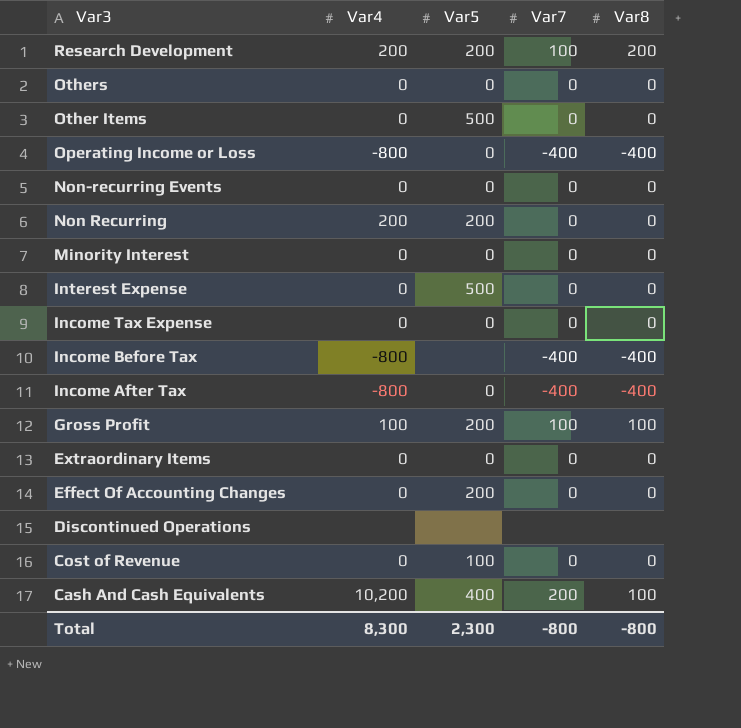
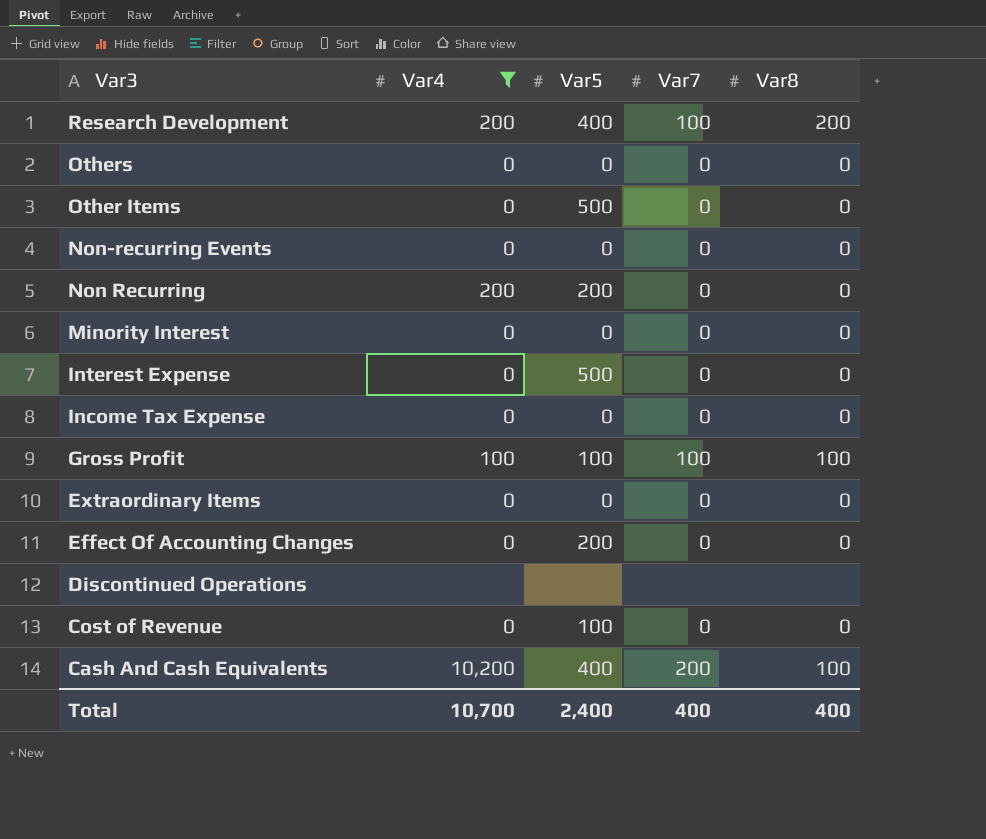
filter: none -> Var4 != -800
Research Development | Var5: 200 -> 400
Gross Profit | Var5: 200 -> 100
Total | Var4: 8,300 -> 10,700
Total | Var5: 2,300 -> 2,400
Total | Var7: -800 -> 400
Total | Var8: -800 -> 400

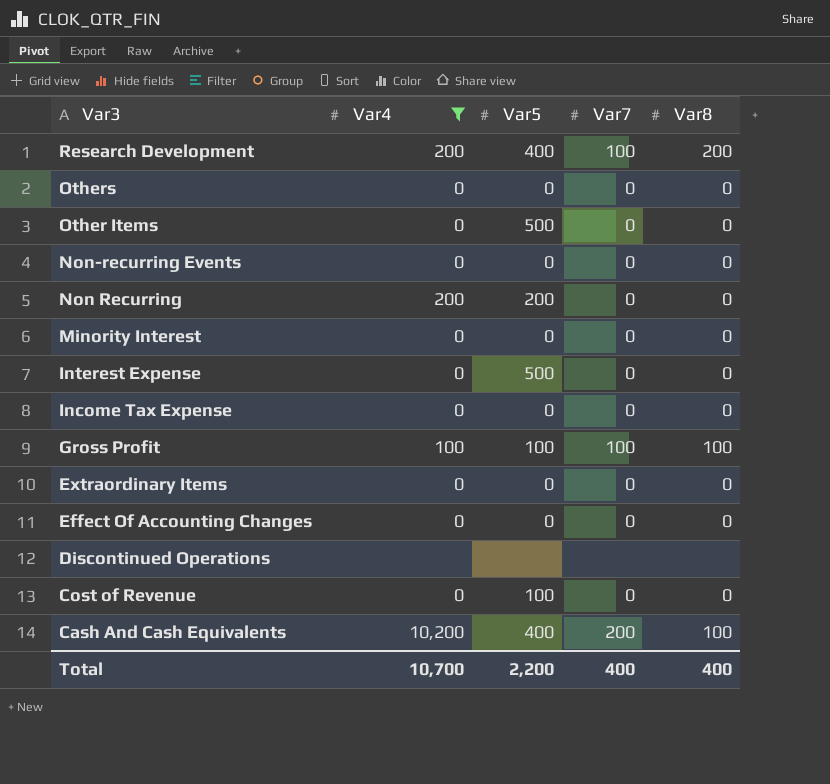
Effect Of Accounting Changes | Var5: 200 -> 0
Total | Var5: 2,400 -> 2,200

